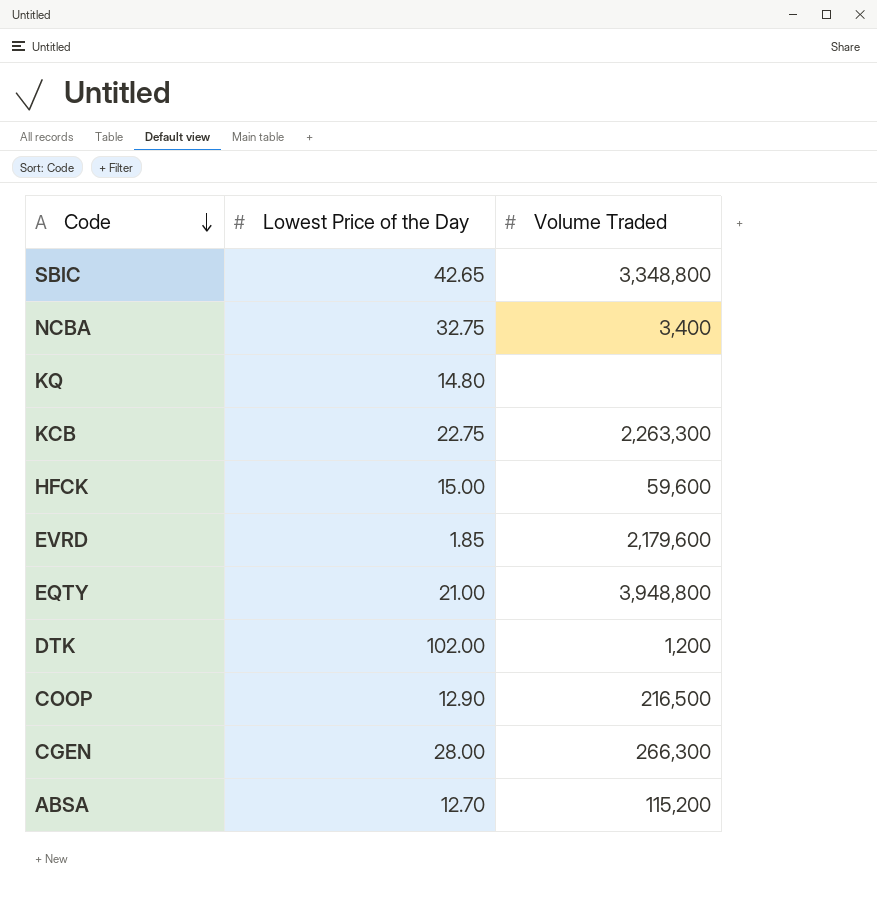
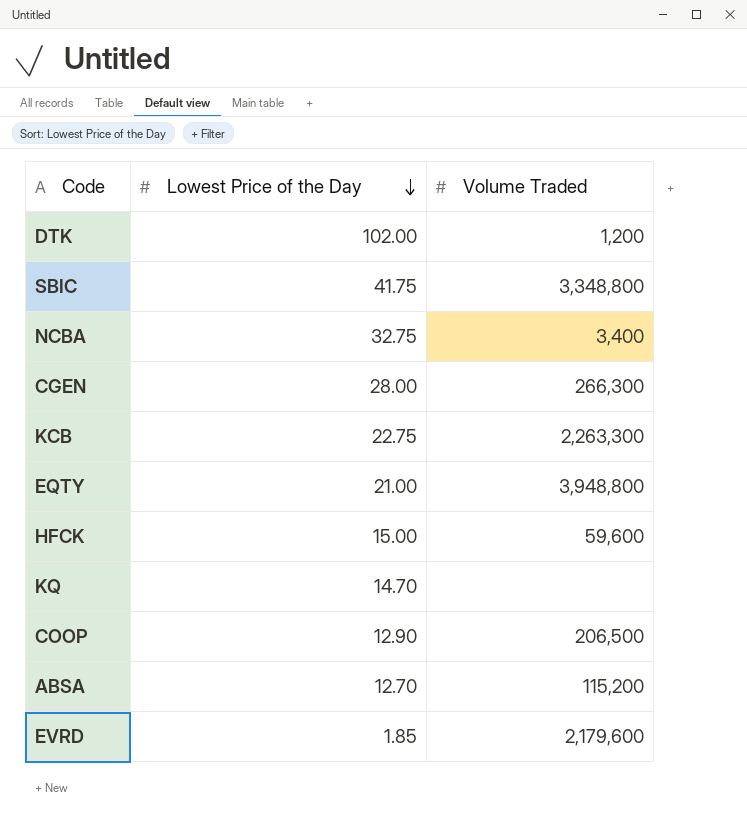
row order: Code descending -> Lowest Price of the Day descending
SBIC | Lowest Price of the Day: 42.65 -> 41.75
KQ | Lowest Price of the Day: 14.80 -> 14.70
COOP | Volume Traded: 216,500 -> 206,500

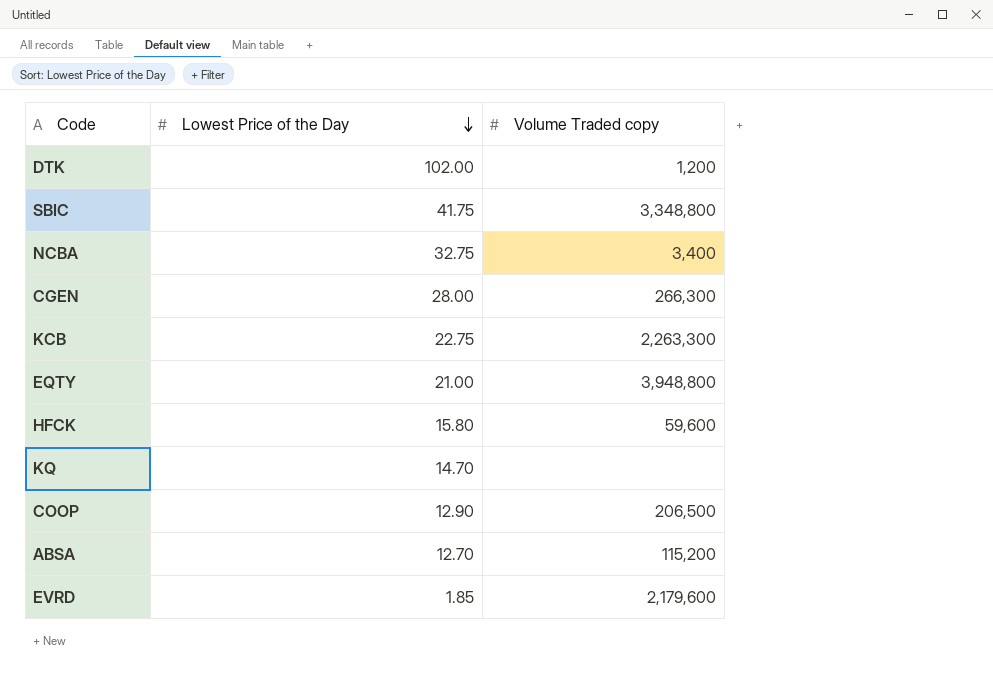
column name: Volume Traded -> Volume Traded copy
HFCK | Lowest Price of the Day: 15.00 -> 15.80

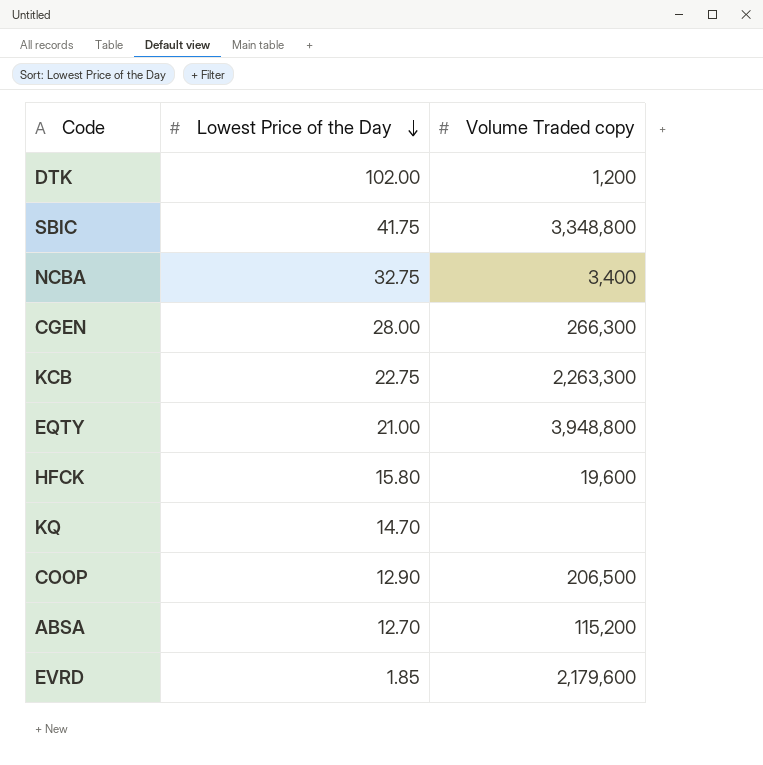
HFCK | Volume Traded copy: 59,600 -> 19,600

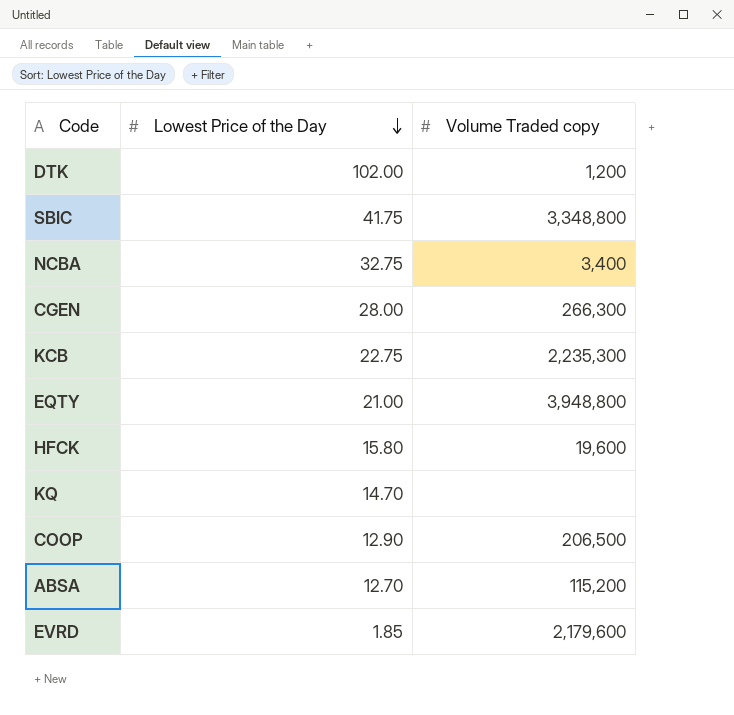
KCB | Volume Traded copy: 2,263,300 -> 2,235,300

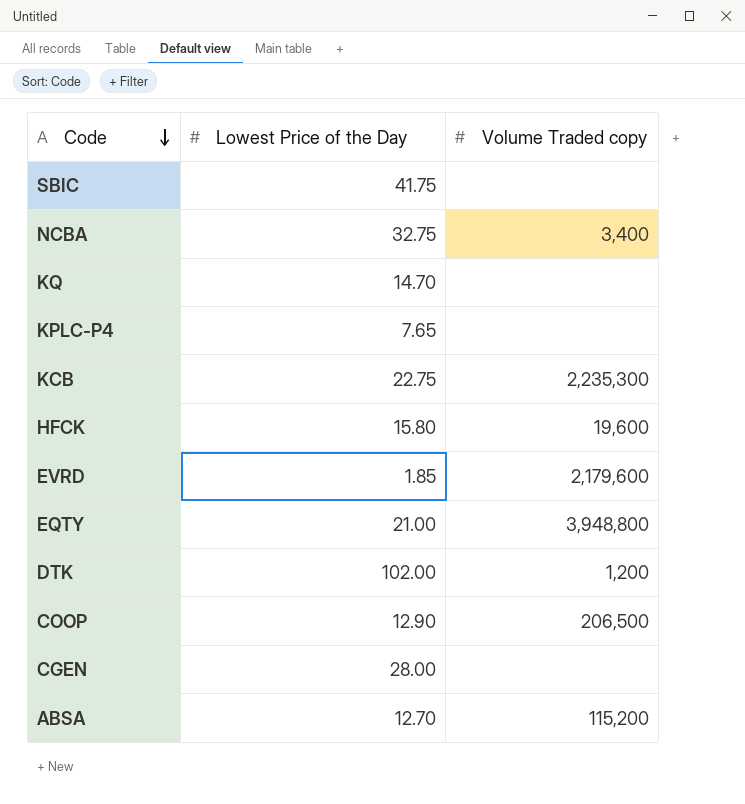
row order: Lowest Price of the Day descending -> Code descending
SBIC | Volume Traded copy: 3,348,800 -> none
row KPLC-P4: none -> 7.65 | none
CGEN | Volume Traded copy: 266,300 -> none

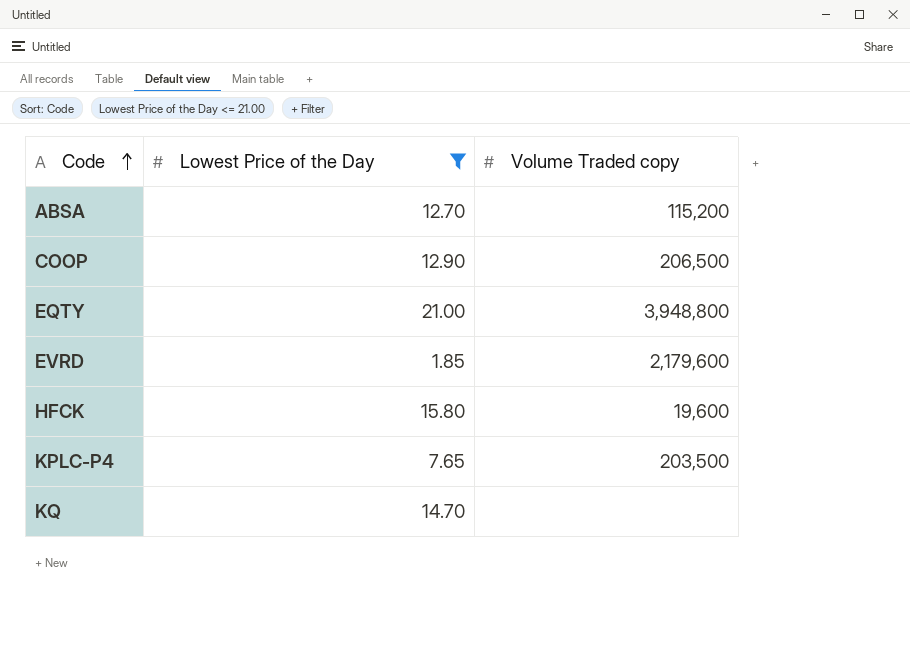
filter: none -> Lowest Price of the Day <= 21.00
row order: Code descending -> Code ascending
KPLC-P4 | Volume Traded copy: none -> 203,500

